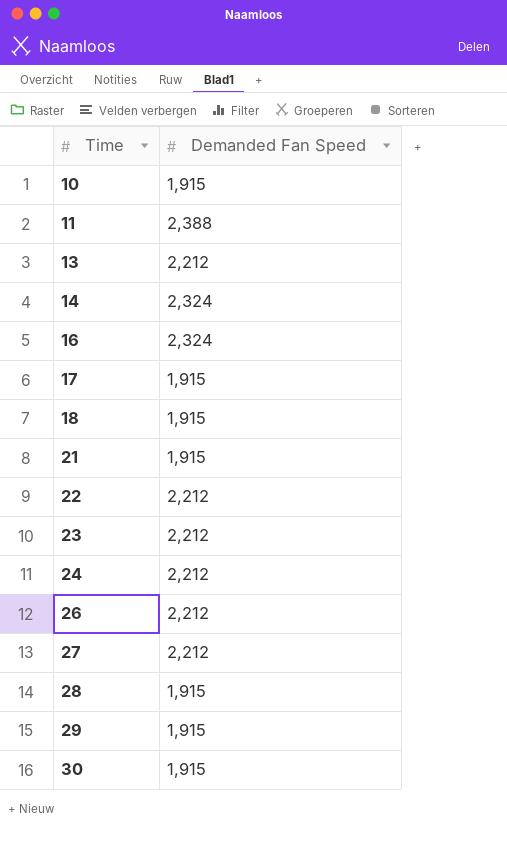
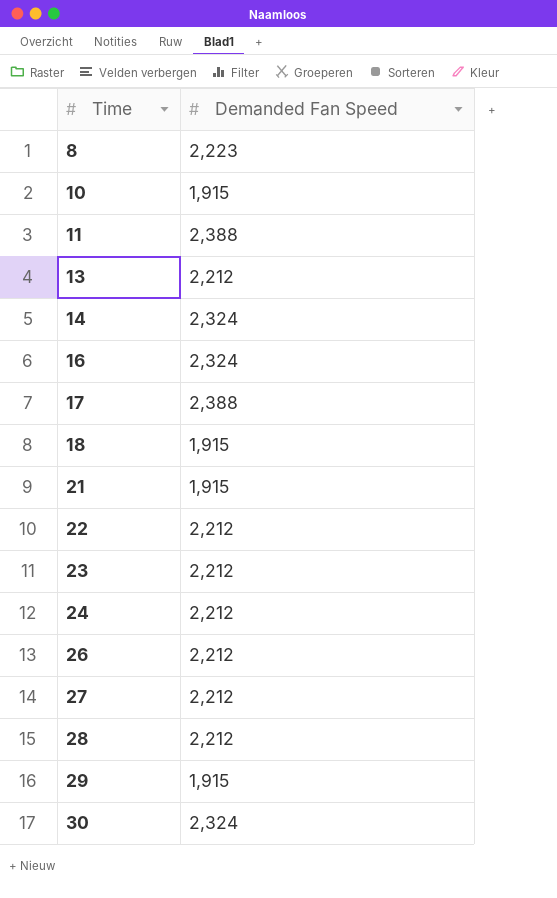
row 8: none -> 2,223
17 | Demanded Fan Speed: 1,915 -> 2,388
28 | Demanded Fan Speed: 1,915 -> 2,212
30 | Demanded Fan Speed: 1,915 -> 2,324

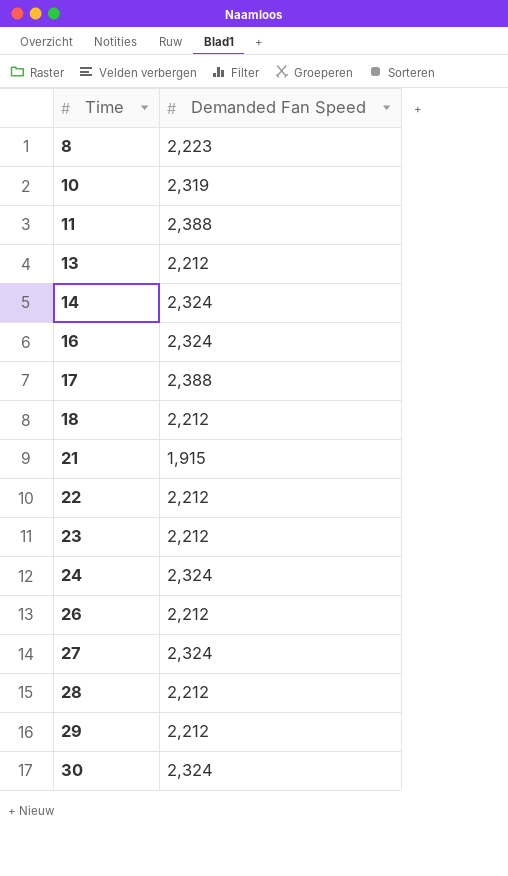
10 | Demanded Fan Speed: 1,915 -> 2,319
18 | Demanded Fan Speed: 1,915 -> 2,212
24 | Demanded Fan Speed: 2,212 -> 2,324
27 | Demanded Fan Speed: 2,212 -> 2,324
29 | Demanded Fan Speed: 1,915 -> 2,212

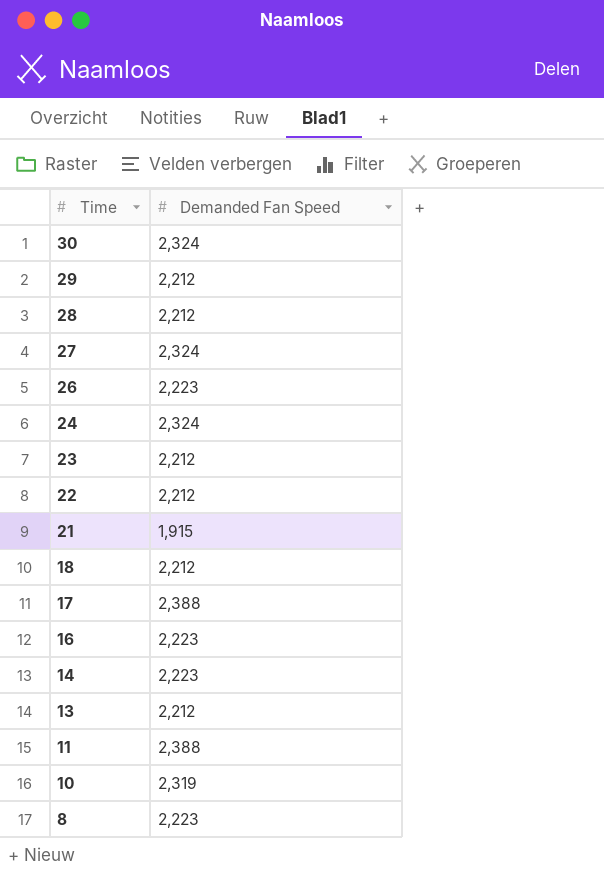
row order: Time ascending -> Time descending
26 | Demanded Fan Speed: 2,212 -> 2,223
16 | Demanded Fan Speed: 2,324 -> 2,223
14 | Demanded Fan Speed: 2,324 -> 2,223

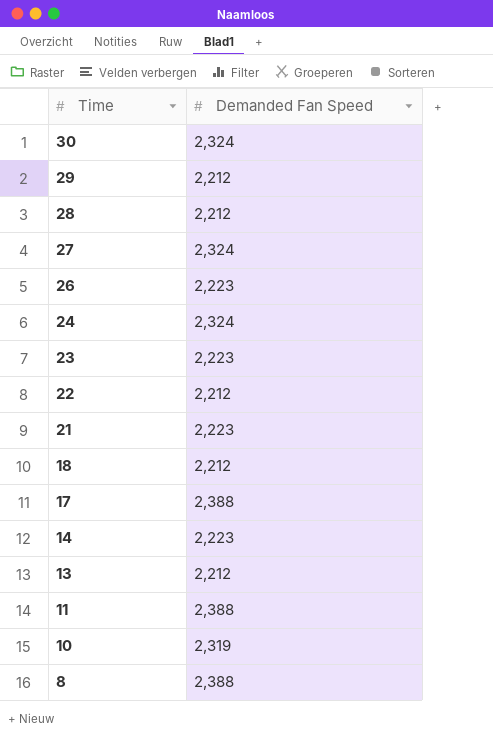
row 16: 2,223 -> none
23 | Demanded Fan Speed: 2,212 -> 2,223
21 | Demanded Fan Speed: 1,915 -> 2,223
8 | Demanded Fan Speed: 2,223 -> 2,388

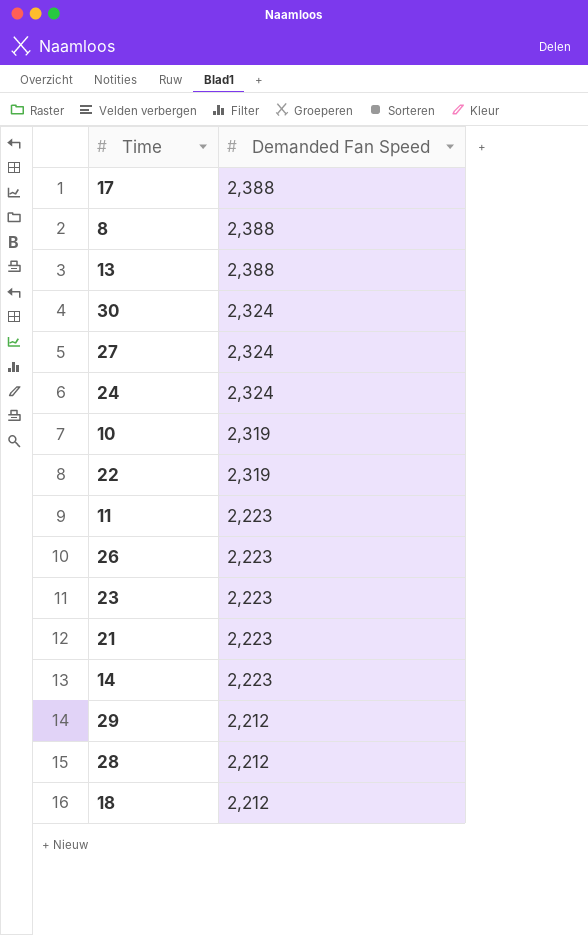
row order: Time descending -> Demanded Fan Speed descending
13 | Demanded Fan Speed: 2,212 -> 2,388
22 | Demanded Fan Speed: 2,212 -> 2,319
11 | Demanded Fan Speed: 2,388 -> 2,223

